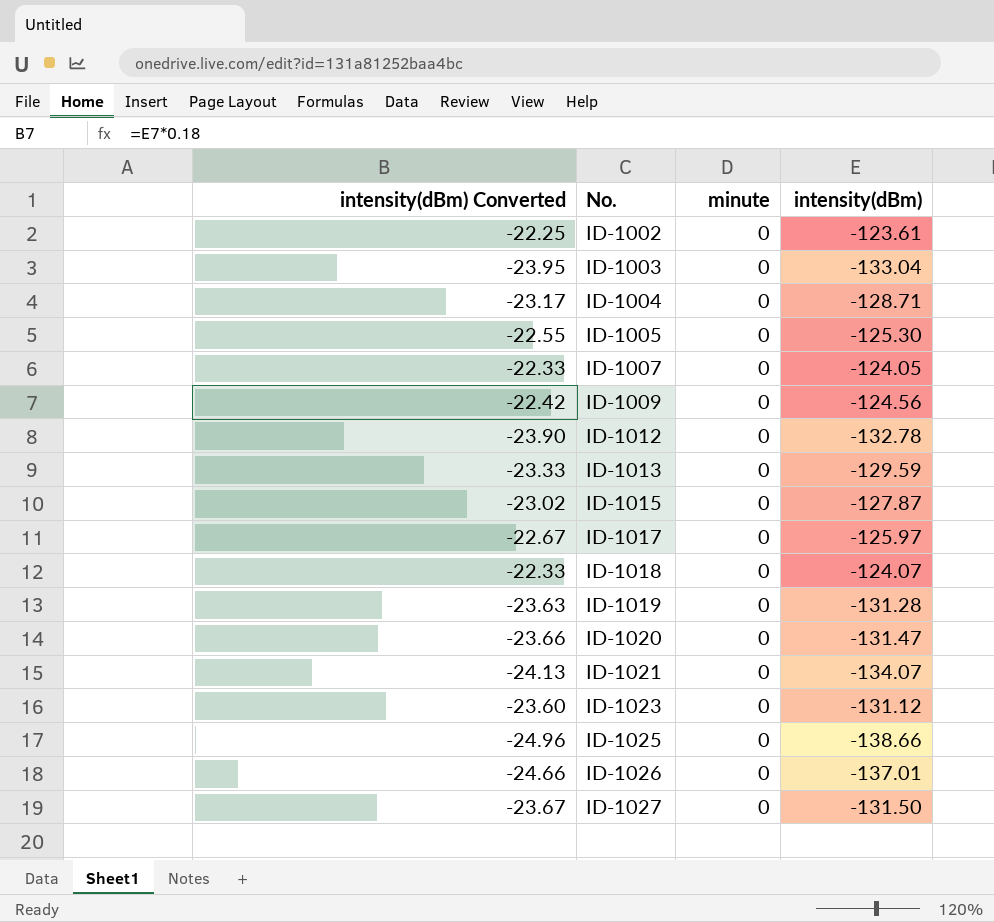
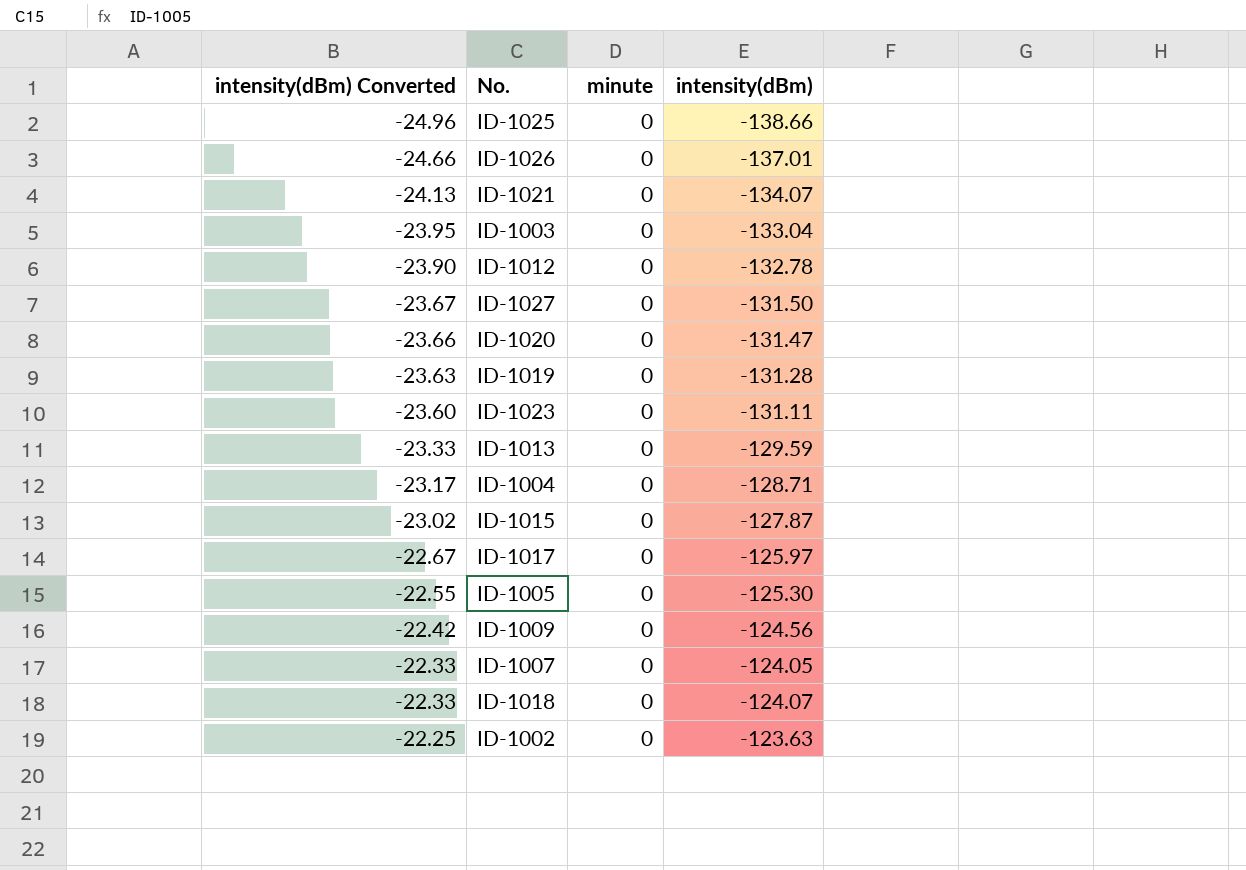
row order: No. ascending -> intensity(dBm) Converted ascending
ID-1023 | intensity(dBm): -131.12 -> -131.11
ID-1002 | intensity(dBm): -123.61 -> -123.63

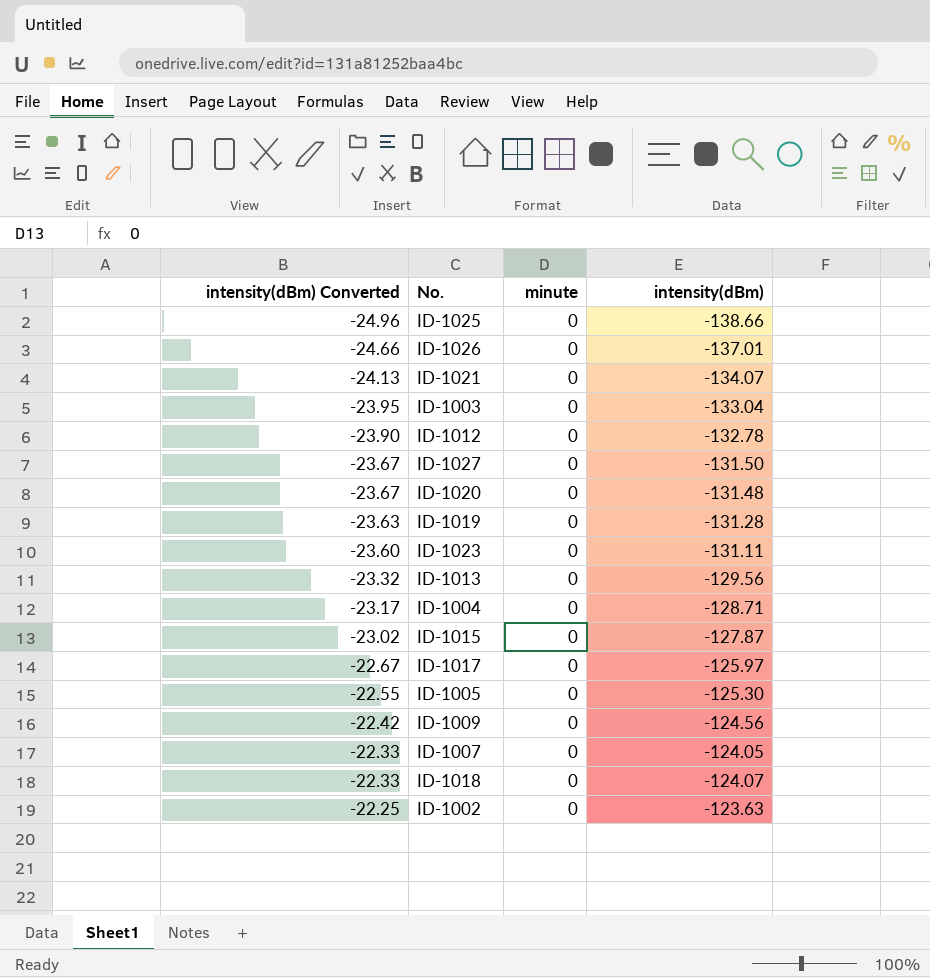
ID-1020 | intensity(dBm) Converted: -23.66 -> -23.67
ID-1020 | intensity(dBm): -131.47 -> -131.48
ID-1013 | intensity(dBm) Converted: -23.33 -> -23.32
ID-1013 | intensity(dBm): -129.59 -> -129.56

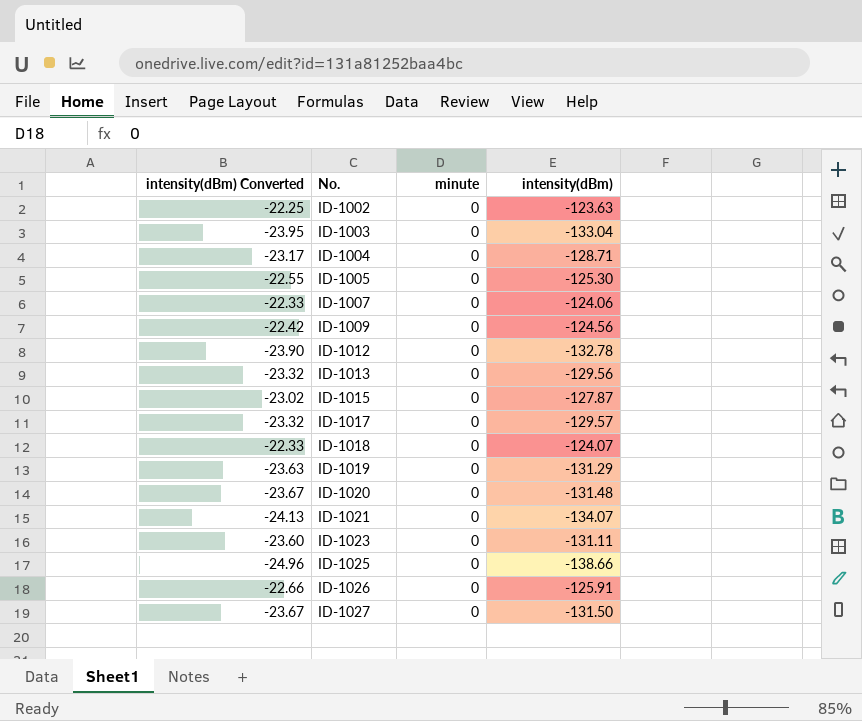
row order: intensity(dBm) Converted ascending -> No. ascending
ID-1007 | intensity(dBm): -124.05 -> -124.06
ID-1017 | intensity(dBm) Converted: -22.67 -> -23.32
ID-1017 | intensity(dBm): -125.97 -> -129.57
ID-1019 | intensity(dBm): -131.28 -> -131.29
ID-1026 | intensity(dBm) Converted: -24.66 -> -22.66
ID-1026 | intensity(dBm): -137.01 -> -125.91

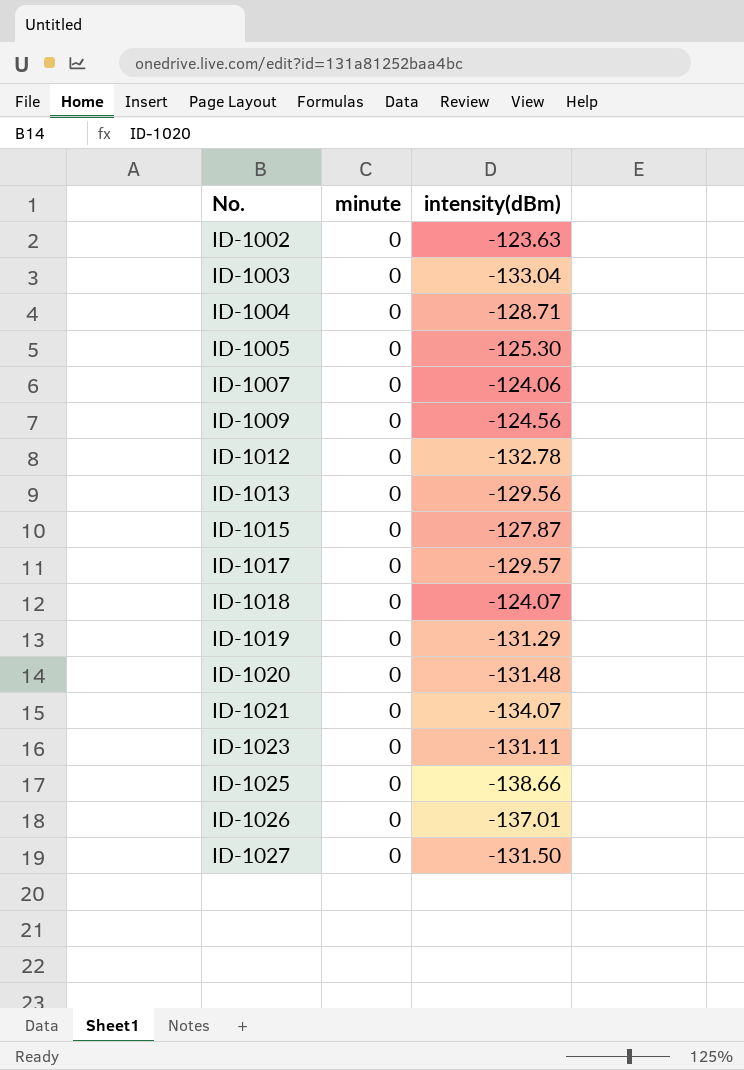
column intensity(dBm) Converted | formula: [intensity(dBm)] * 0.18 -> none
ID-1026 | intensity(dBm): -125.91 -> -137.01

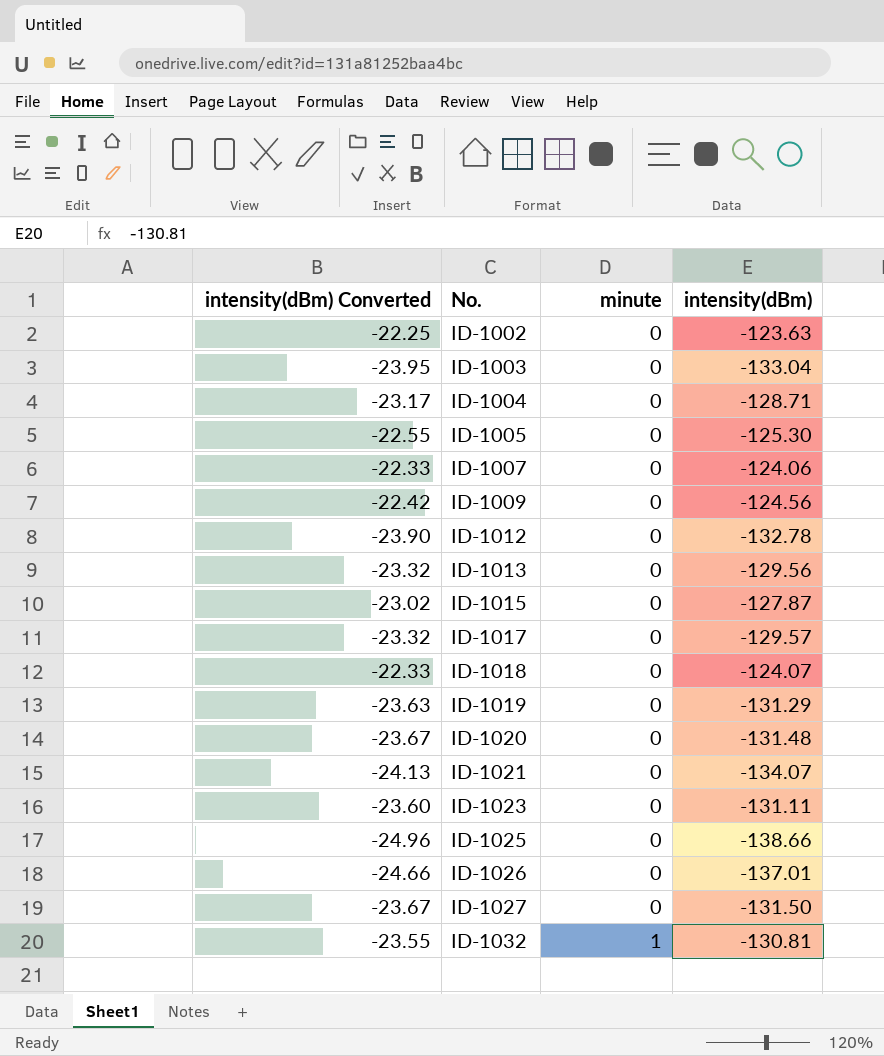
column intensity(dBm) Converted | formula: none -> [intensity(dBm)] * 0.18
row ID-1032: none -> -23.55 | 1 | -130.81

